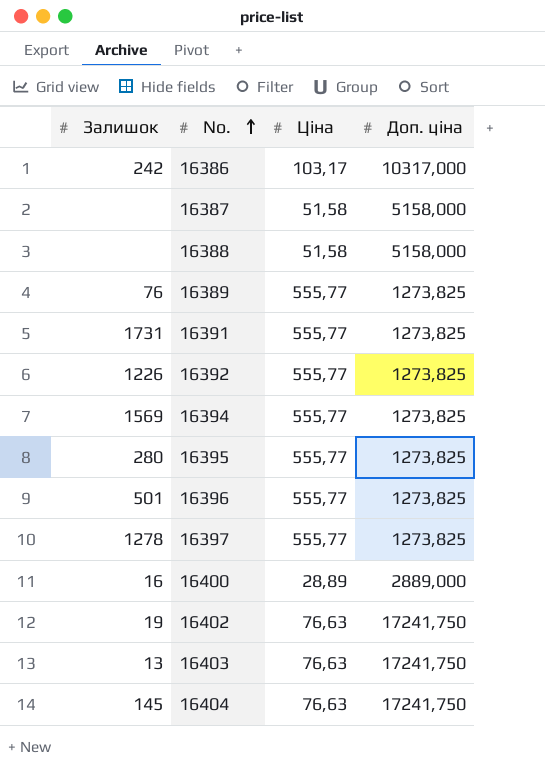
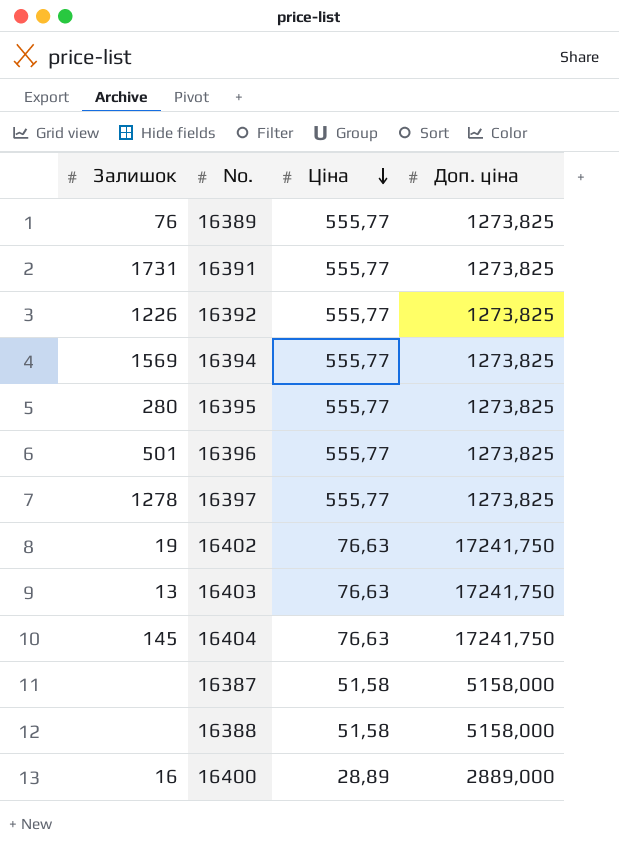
row order: No. ascending -> Ціна descending
row 16386: 242 | 103,17 | 10317,000 -> none

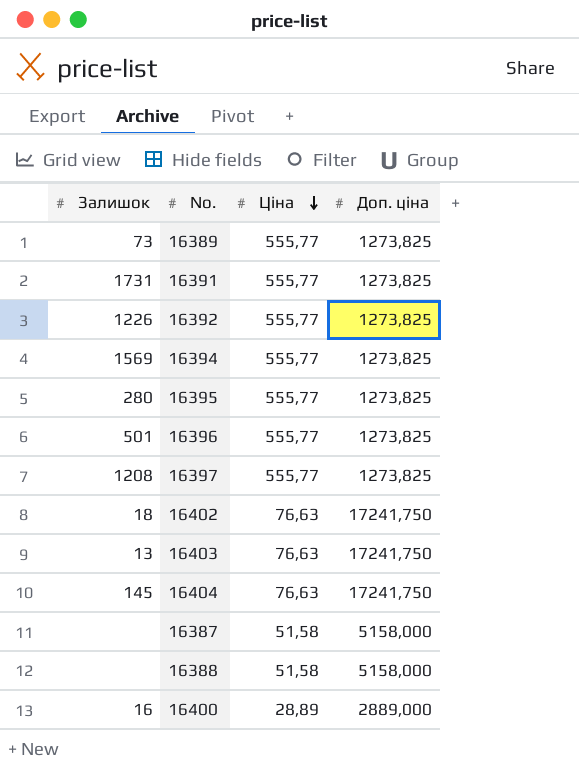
16389 | Залишок: 76 -> 73
16397 | Залишок: 1278 -> 1208
16402 | Залишок: 19 -> 18

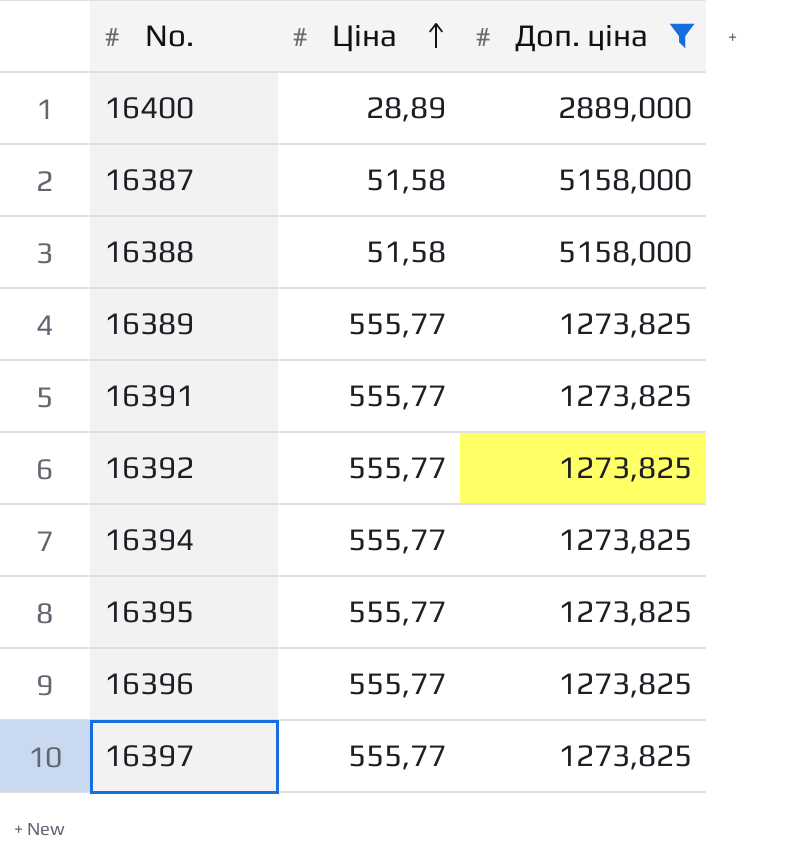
filter: none -> Доп. ціна != 17241,750
row order: Ціна descending -> Ціна ascending
column Залишок | position: 1 -> none

